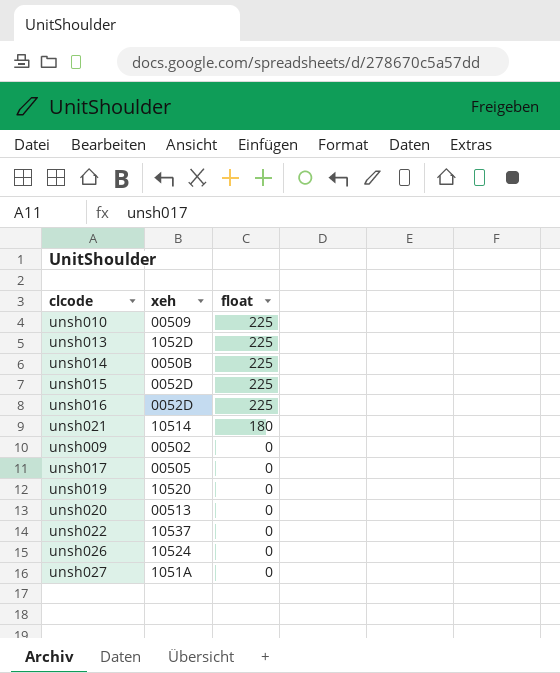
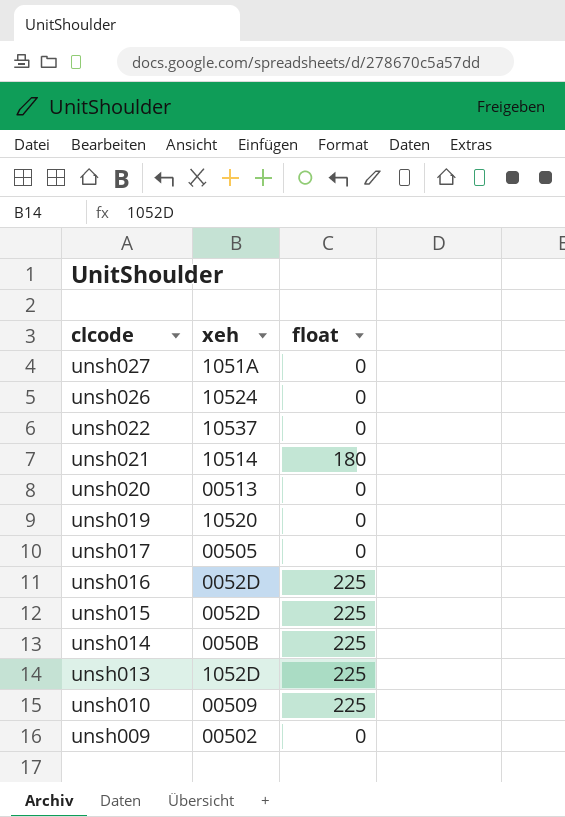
row order: float descending -> clcode descending

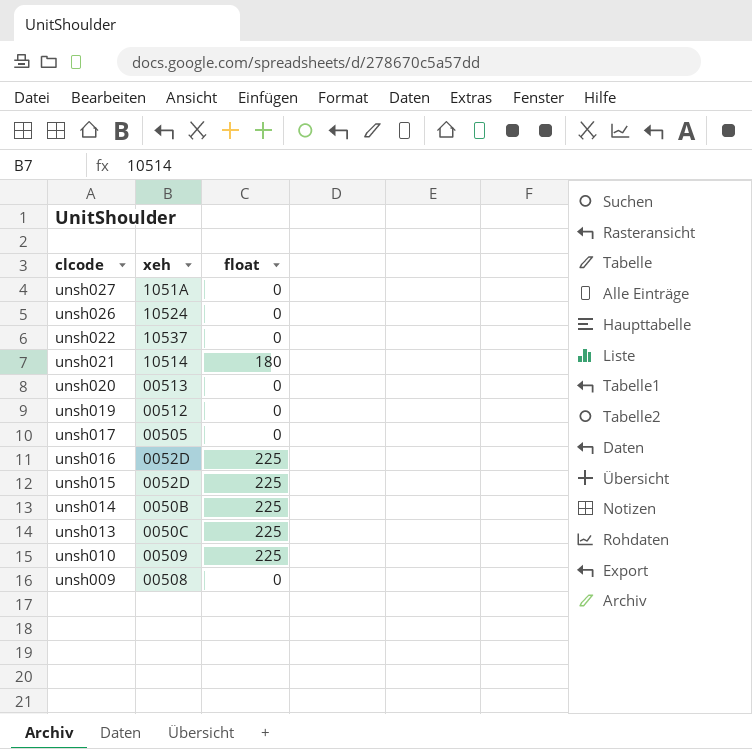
unsh019 | xeh: 10520 -> 00512
unsh013 | xeh: 1052D -> 0050C
unsh009 | xeh: 00502 -> 00508

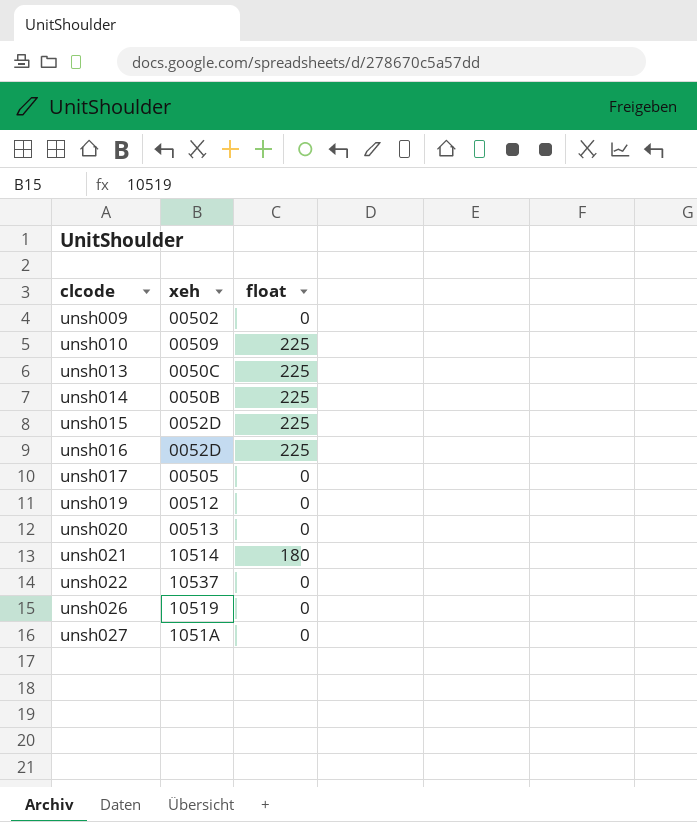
row order: clcode descending -> clcode ascending
unsh009 | xeh: 00508 -> 00502
unsh026 | xeh: 10524 -> 10519

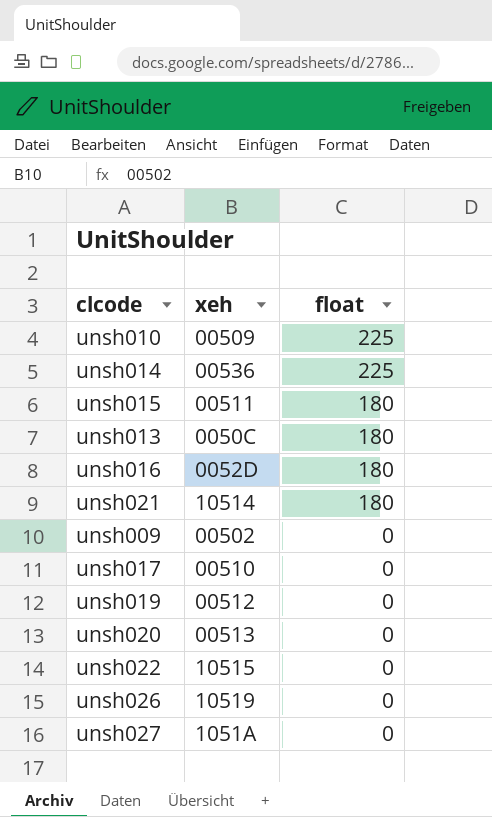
row order: clcode ascending -> float descending
unsh014 | xeh: 0050B -> 00536
unsh015 | xeh: 0052D -> 00511
unsh015 | float: 225 -> 180
unsh013 | float: 225 -> 180
unsh016 | float: 225 -> 180
unsh017 | xeh: 00505 -> 00510
unsh022 | xeh: 10537 -> 10515

